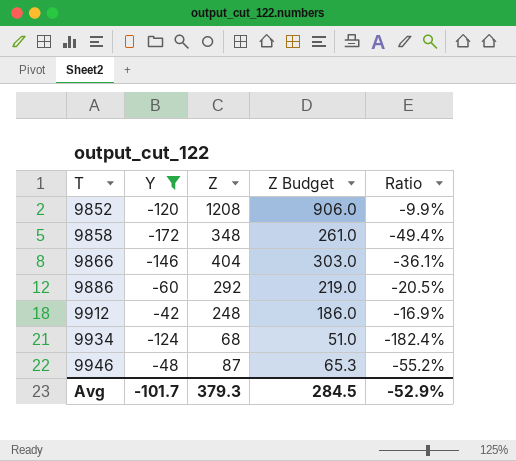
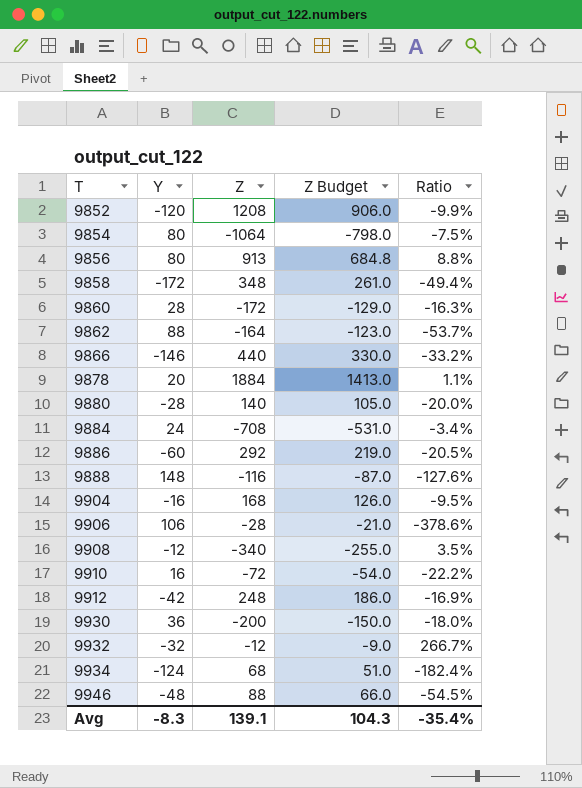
filter: Y <= -42 -> none
9866 | Z: 404 -> 440
9866 | Z Budget: 303.0 -> 330.0
9866 | Ratio: -36.1% -> -33.2%
9946 | Z: 87 -> 88
9946 | Z Budget: 65.3 -> 66.0
9946 | Ratio: -55.2% -> -54.5%
Avg | Y: -101.7 -> -8.3
Avg | Z: 379.3 -> 139.1
Avg | Z Budget: 284.5 -> 104.3
Avg | Ratio: -52.9% -> -35.4%

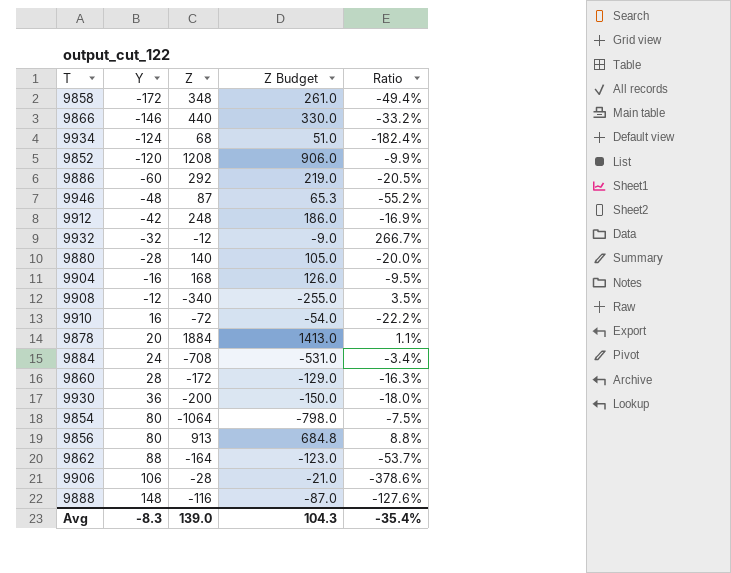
row order: T ascending -> Y ascending
9946 | Z: 88 -> 87
9946 | Z Budget: 66.0 -> 65.3
9946 | Ratio: -54.5% -> -55.2%
Avg | Z: 139.1 -> 139.0

